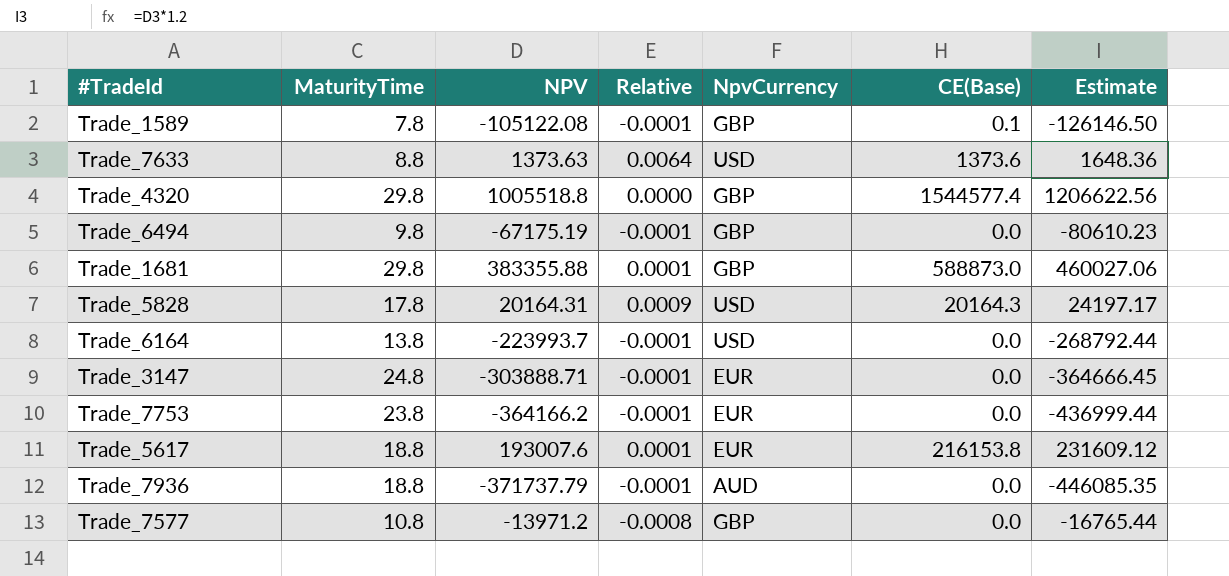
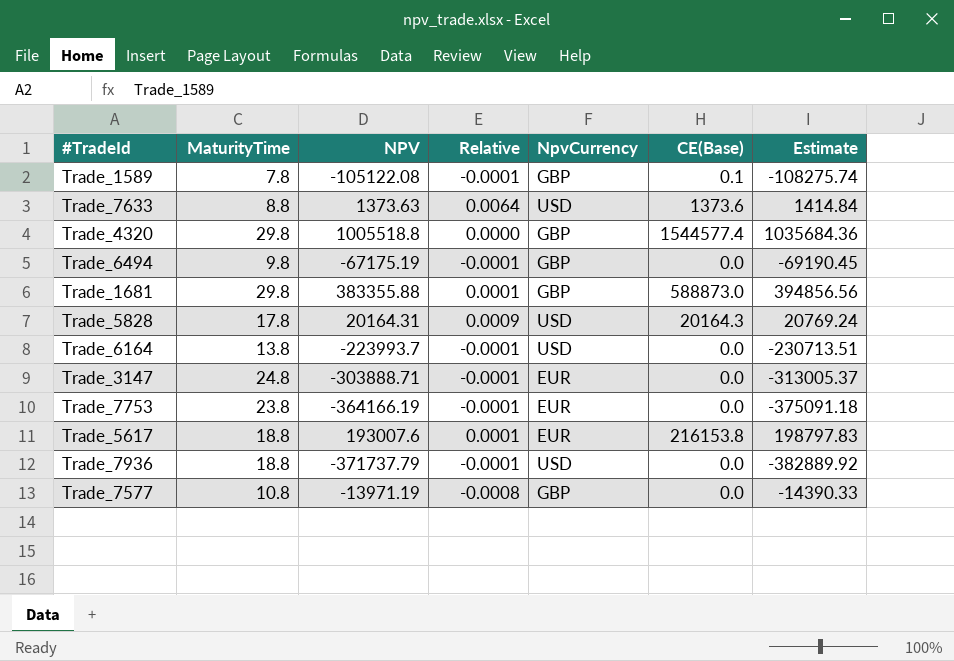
column Estimate | formula: [NPV] * 1.2 -> [NPV] * 1.03
Trade_7753 | NPV: -364166.2 -> -364166.19
Trade_7936 | NpvCurrency: AUD -> USD
Trade_7577 | NPV: -13971.2 -> -13971.19

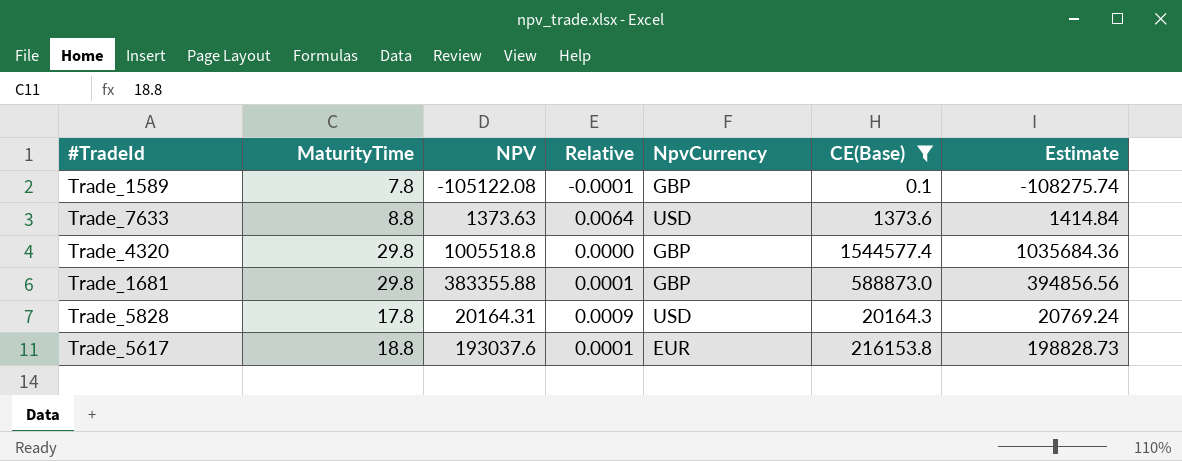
filter: none -> CE(Base) != 0.0
Trade_5617 | NPV: 193007.6 -> 193037.6
Trade_5617 | Estimate: 198797.83 -> 198828.73

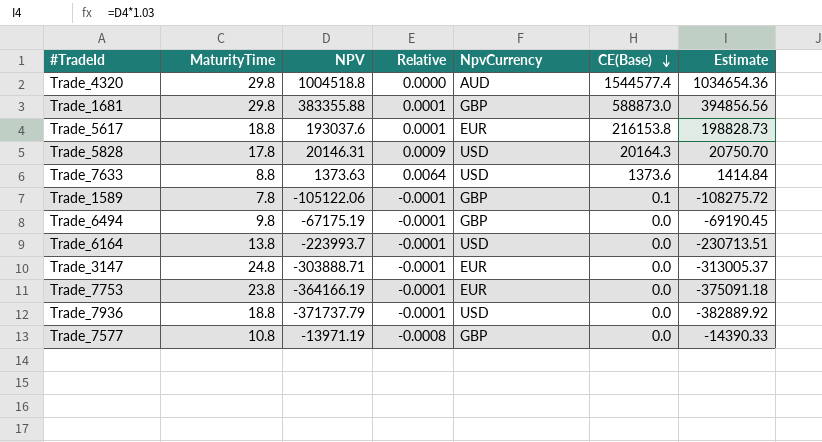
filter: CE(Base) != 0.0 -> none
row order: none -> CE(Base) descending
Trade_4320 | NPV: 1005518.8 -> 1004518.8
Trade_4320 | NpvCurrency: GBP -> AUD
Trade_4320 | Estimate: 1035684.36 -> 1034654.36
Trade_5828 | NPV: 20164.31 -> 20146.31
Trade_5828 | Estimate: 20769.24 -> 20750.70
Trade_1589 | NPV: -105122.08 -> -105122.06
Trade_1589 | Estimate: -108275.74 -> -108275.72

